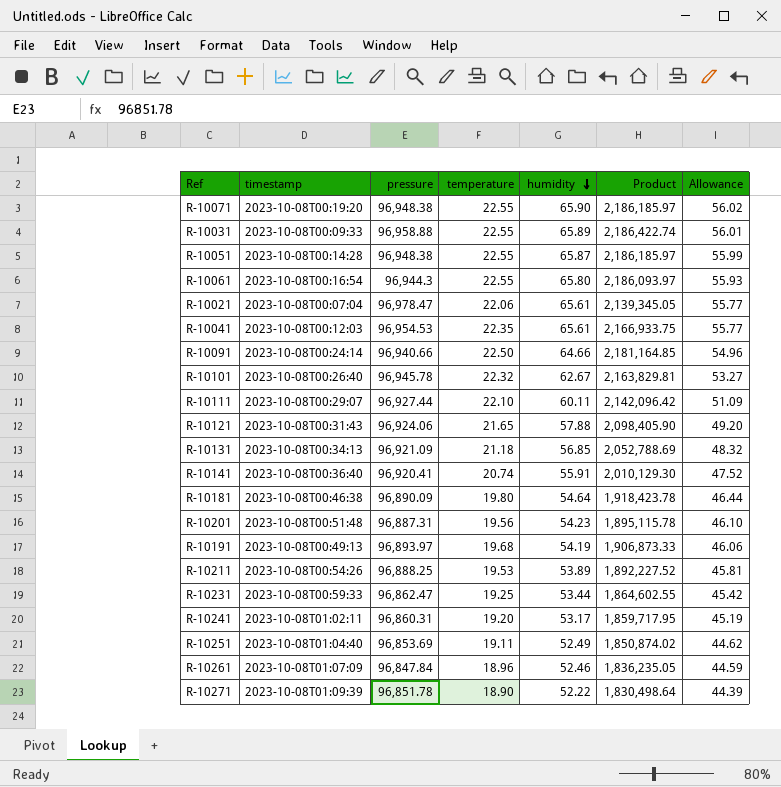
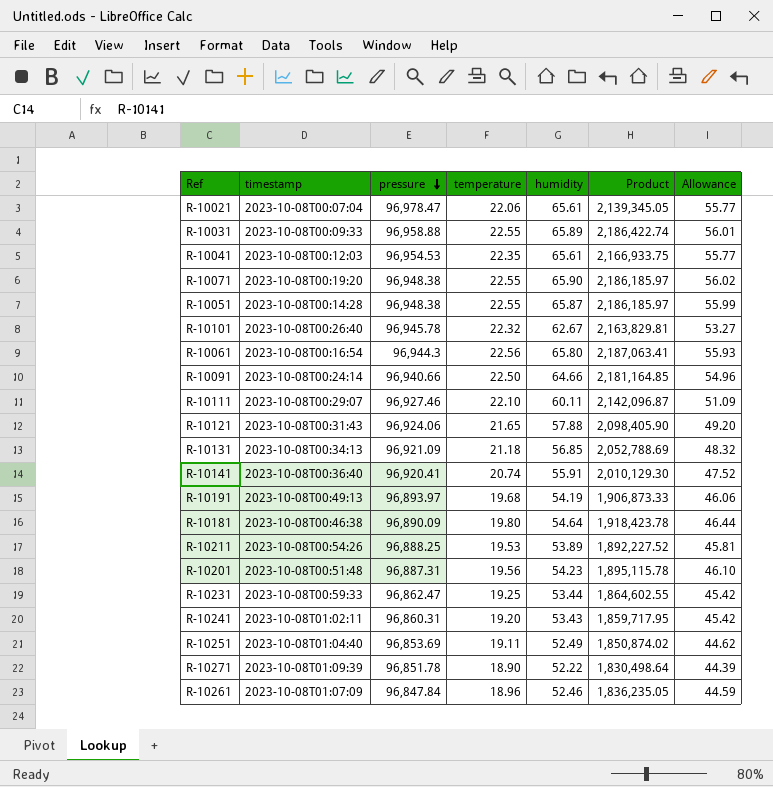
row order: humidity descending -> pressure descending
R-10061 | temperature: 22.55 -> 22.56
R-10061 | Product: 2,186,093.97 -> 2,187,063.41
R-10111 | pressure: 96,927.44 -> 96,927.46
R-10111 | Product: 2,142,096.42 -> 2,142,096.87
R-10241 | humidity: 53.17 -> 53.43
R-10241 | Allowance: 45.19 -> 45.42

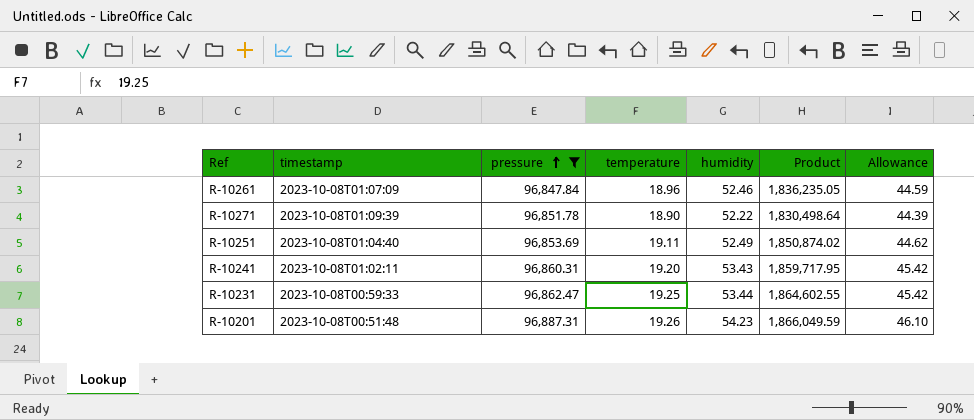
filter: none -> pressure <= 96,887.31
row order: pressure descending -> pressure ascending
R-10201 | temperature: 19.56 -> 19.26
R-10201 | Product: 1,895,115.78 -> 1,866,049.59

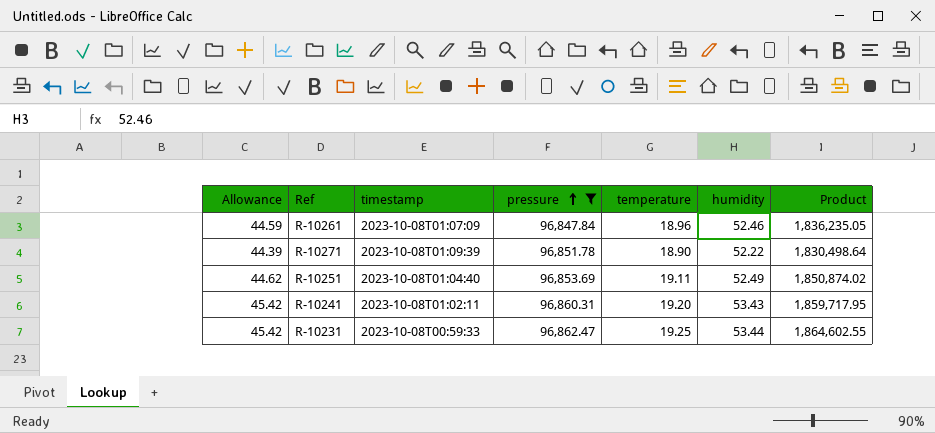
column Allowance | position: 7 -> 1
row R-10201: 2023-10-08T00:51:48 | 96,887.31 | 19.26 | 54.23 | 1,866,049.59 | 46.10 -> none

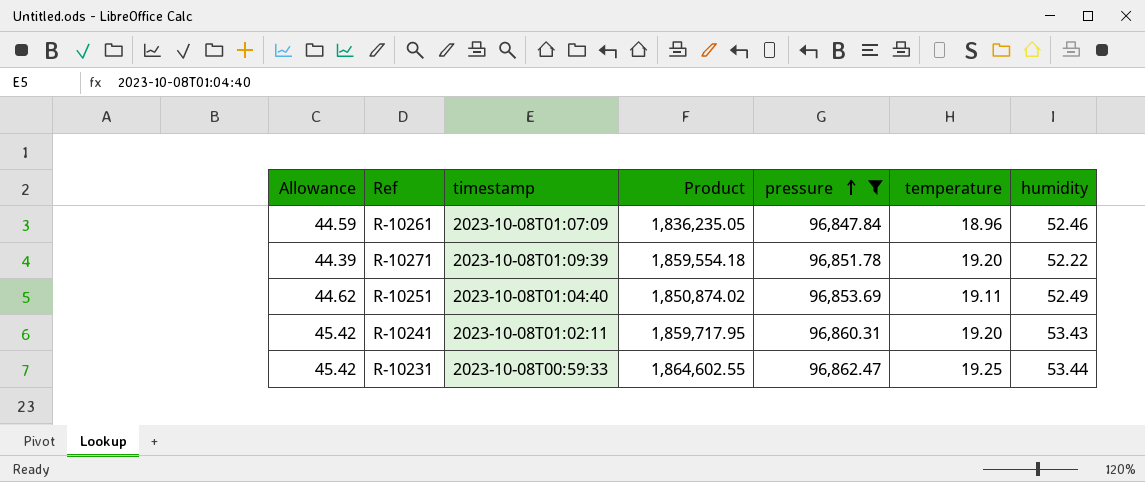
column Product | position: 7 -> 4
R-10271 | Product: 1,830,498.64 -> 1,859,554.18
R-10271 | temperature: 18.90 -> 19.20

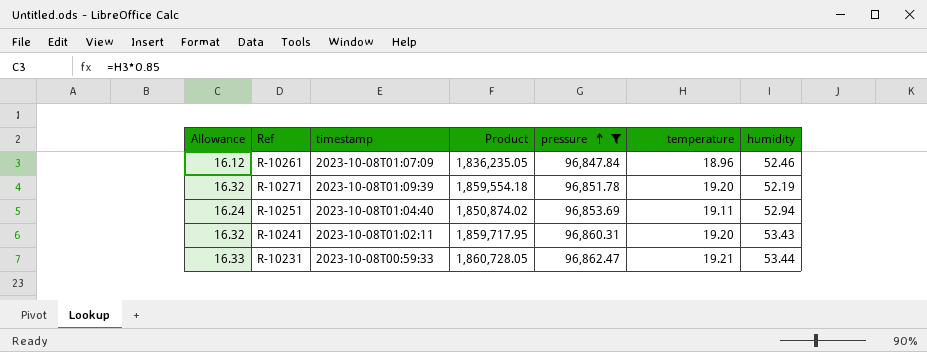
column Allowance | formula: [humidity] * 0.85 -> [temperature] * 0.85
R-10271 | humidity: 52.22 -> 52.19
R-10251 | humidity: 52.49 -> 52.94
R-10231 | Product: 1,864,602.55 -> 1,860,728.05
R-10231 | temperature: 19.25 -> 19.21

